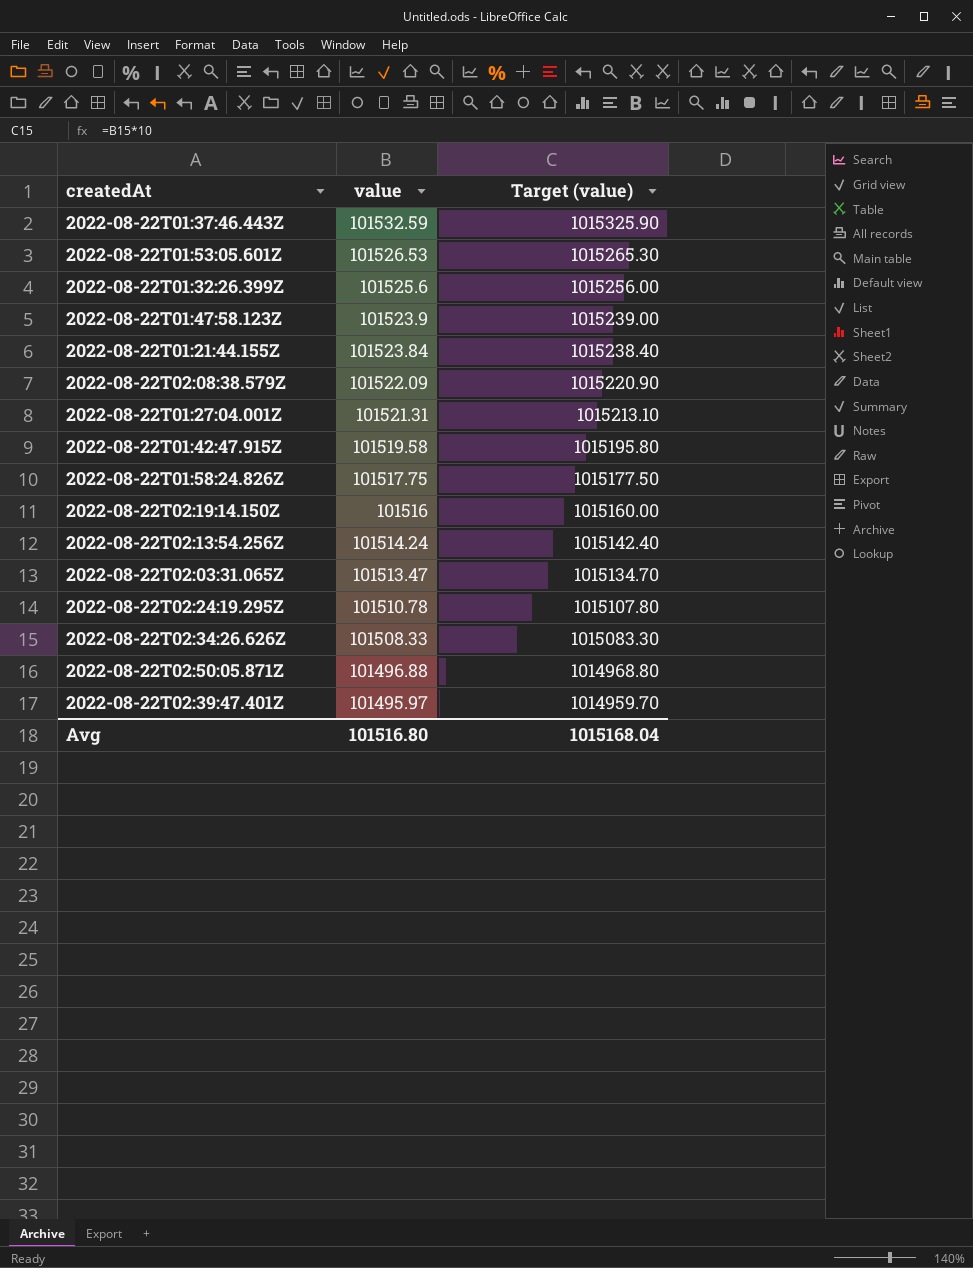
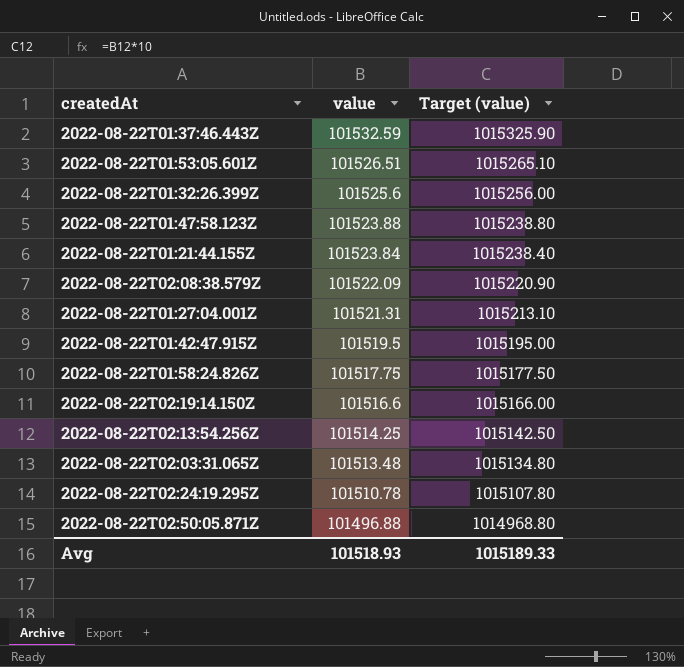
row 2022-08-22T02:34:26.626Z: 101508.33 | 1015083.30 -> none
row 2022-08-22T02:39:47.401Z: 101495.97 | 1014959.70 -> none
2022-08-22T01:53:05.601Z | value: 101526.53 -> 101526.51
2022-08-22T01:53:05.601Z | Target (value): 1015265.30 -> 1015265.10
2022-08-22T01:47:58.123Z | value: 101523.9 -> 101523.88
2022-08-22T01:47:58.123Z | Target (value): 1015239.00 -> 1015238.80
2022-08-22T01:42:47.915Z | value: 101519.58 -> 101519.5
2022-08-22T01:42:47.915Z | Target (value): 1015195.80 -> 1015195.00
2022-08-22T02:19:14.150Z | value: 101516 -> 101516.6
2022-08-22T02:19:14.150Z | Target (value): 1015160.00 -> 1015166.00
2022-08-22T02:13:54.256Z | value: 101514.24 -> 101514.25
2022-08-22T02:13:54.256Z | Target (value): 1015142.40 -> 1015142.50
2022-08-22T02:03:31.065Z | value: 101513.47 -> 101513.48
2022-08-22T02:03:31.065Z | Target (value): 1015134.70 -> 1015134.80
Avg | value: 101516.80 -> 101518.93
Avg | Target (value): 1015168.04 -> 1015189.33

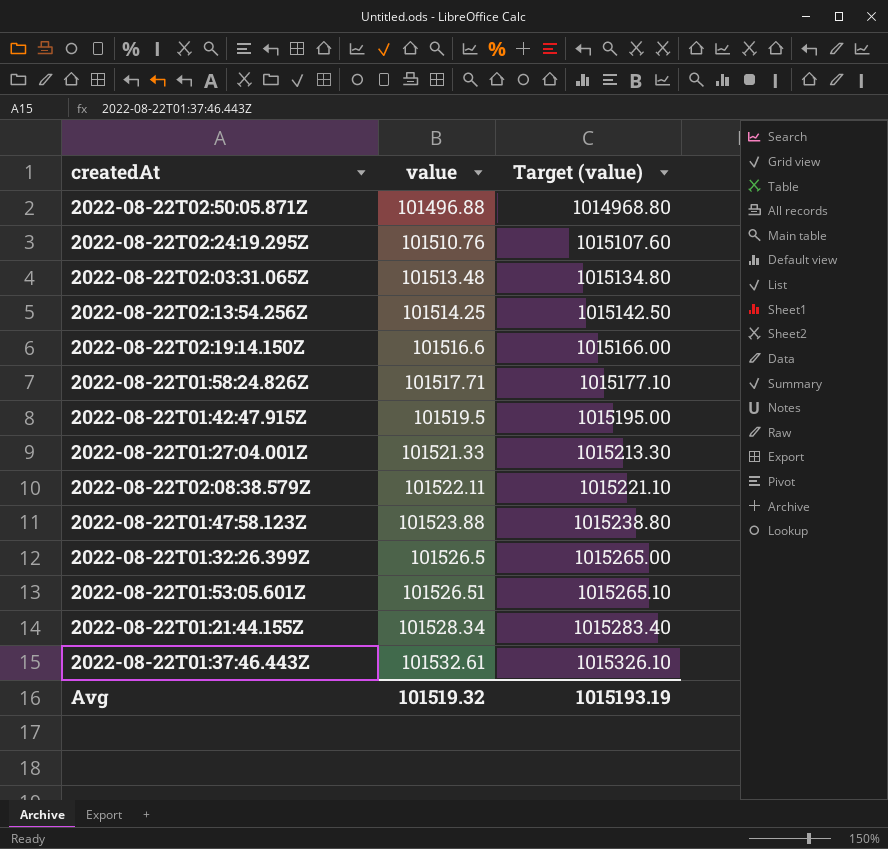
row order: value descending -> value ascending
2022-08-22T02:24:19.295Z | value: 101510.78 -> 101510.76
2022-08-22T02:24:19.295Z | Target (value): 1015107.80 -> 1015107.60
2022-08-22T01:58:24.826Z | value: 101517.75 -> 101517.71
2022-08-22T01:58:24.826Z | Target (value): 1015177.50 -> 1015177.10
2022-08-22T01:27:04.001Z | value: 101521.31 -> 101521.33
2022-08-22T01:27:04.001Z | Target (value): 1015213.10 -> 1015213.30
2022-08-22T02:08:38.579Z | value: 101522.09 -> 101522.11
2022-08-22T02:08:38.579Z | Target (value): 1015220.90 -> 1015221.10
2022-08-22T01:32:26.399Z | value: 101525.6 -> 101526.5
2022-08-22T01:32:26.399Z | Target (value): 1015256.00 -> 1015265.00
2022-08-22T01:21:44.155Z | value: 101523.84 -> 101528.34
2022-08-22T01:21:44.155Z | Target (value): 1015238.40 -> 1015283.40
2022-08-22T01:37:46.443Z | value: 101532.59 -> 101532.61
2022-08-22T01:37:46.443Z | Target (value): 1015325.90 -> 1015326.10
Avg | value: 101518.93 -> 101519.32
Avg | Target (value): 1015189.33 -> 1015193.19

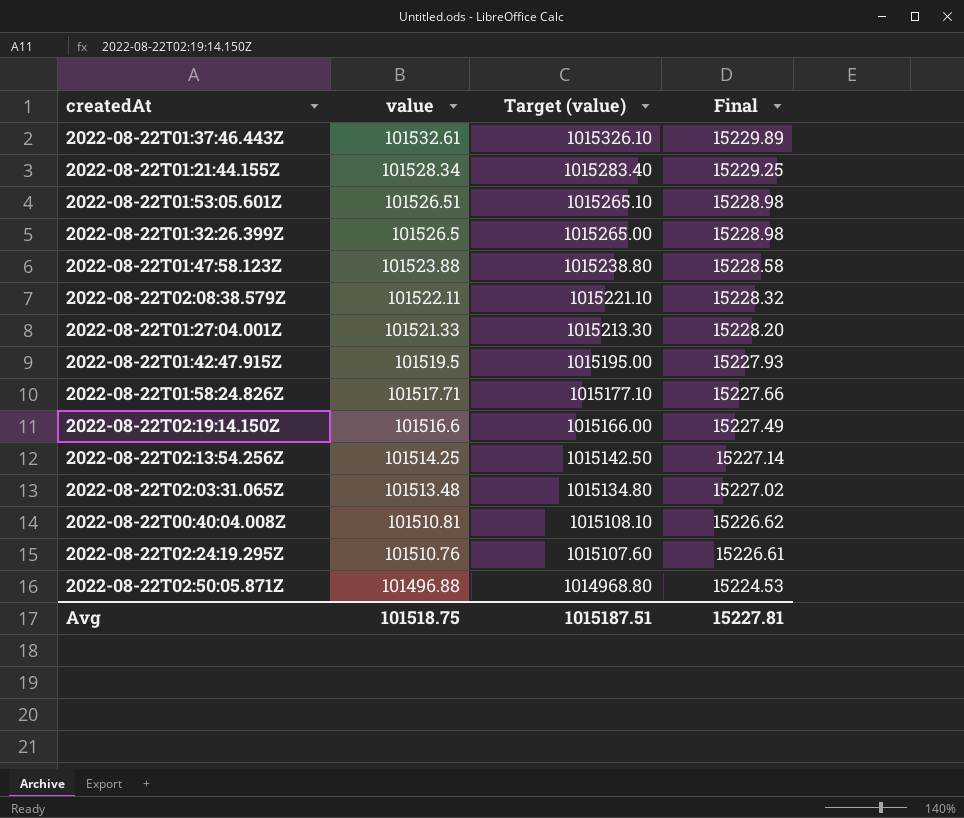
row order: value ascending -> value descending
column Final | formula: none -> [value] * 0.15
row 2022-08-22T00:40:04.008Z: none -> 101510.81 | 1015108.10 | 15226.62
Avg | value: 101519.32 -> 101518.75
Avg | Target (value): 1015193.19 -> 1015187.51

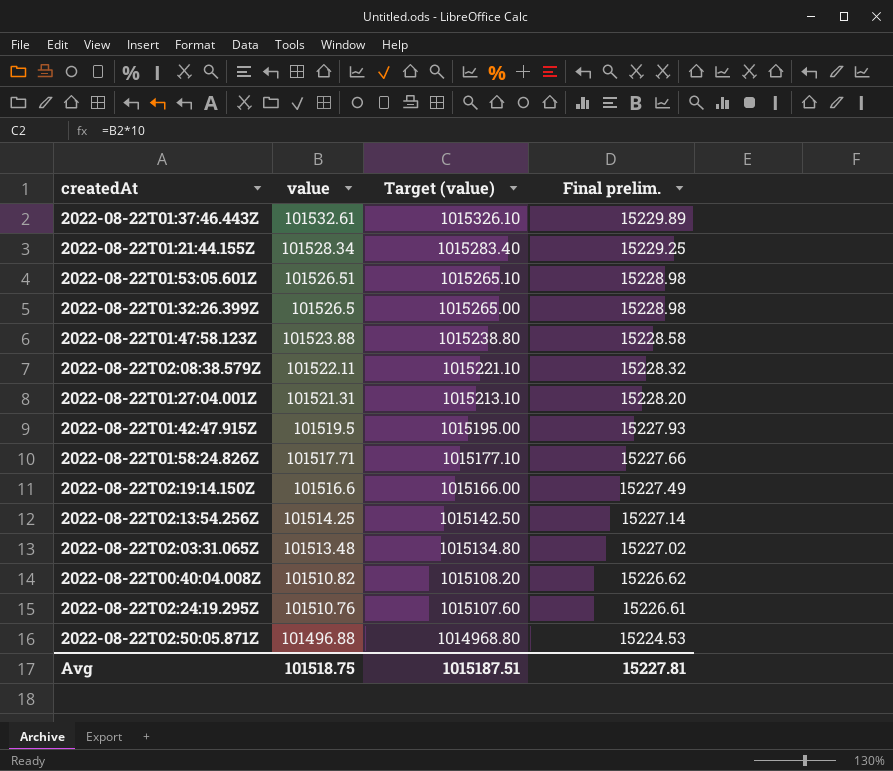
column name: Final -> Final prelim.
2022-08-22T01:27:04.001Z | value: 101521.33 -> 101521.31
2022-08-22T01:27:04.001Z | Target (value): 1015213.30 -> 1015213.10
2022-08-22T00:40:04.008Z | value: 101510.81 -> 101510.82
2022-08-22T00:40:04.008Z | Target (value): 1015108.10 -> 1015108.20

